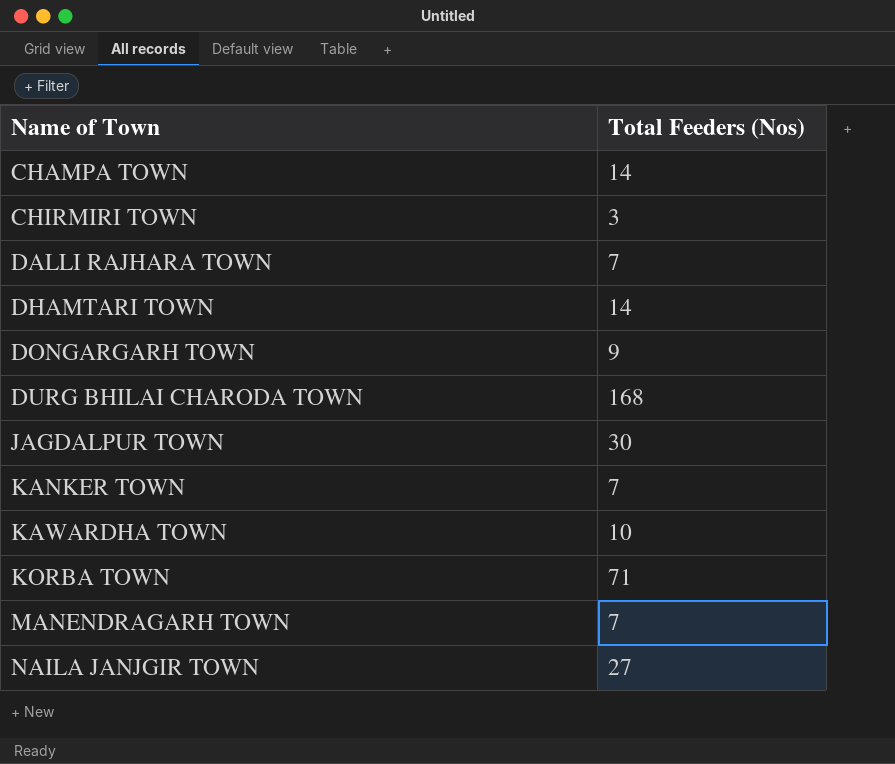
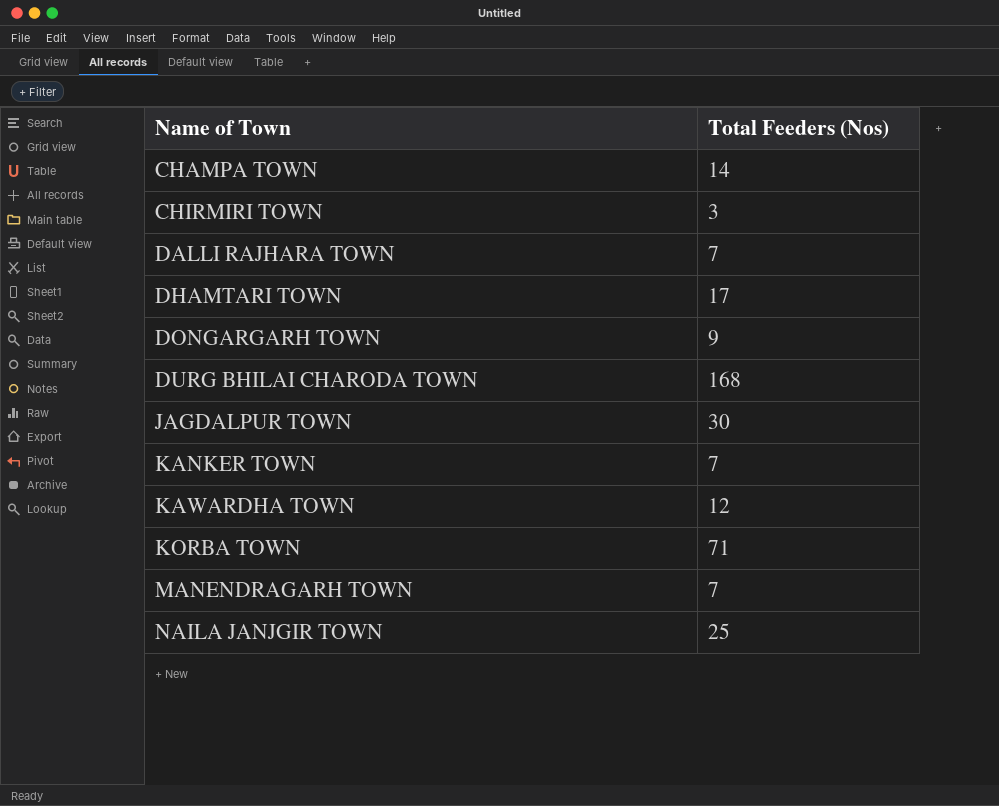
DHAMTARI TOWN | Total Feeders (Nos): 14 -> 17
KAWARDHA TOWN | Total Feeders (Nos): 10 -> 12
NAILA JANJGIR TOWN | Total Feeders (Nos): 27 -> 25

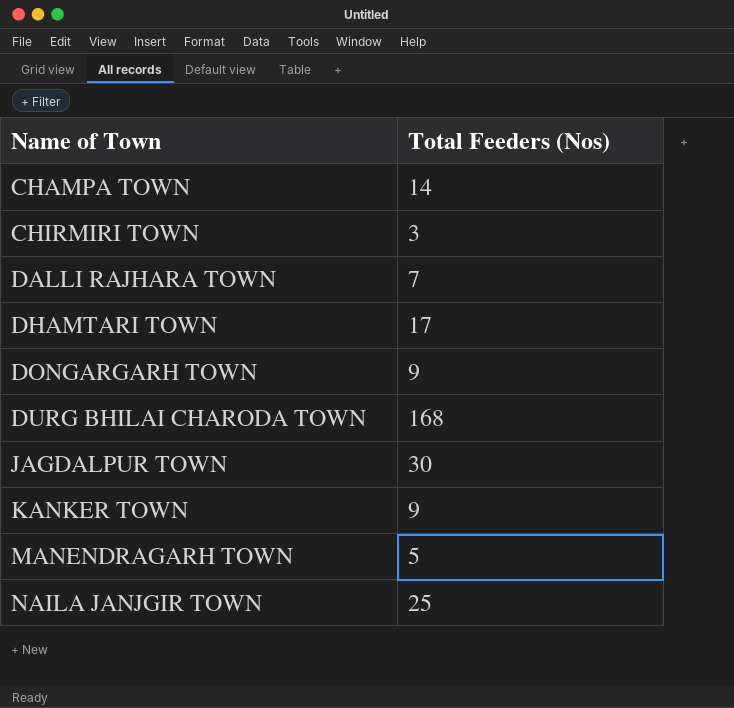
row KAWARDHA TOWN: 12 -> none
row KORBA TOWN: 71 -> none
KANKER TOWN | Total Feeders (Nos): 7 -> 9
MANENDRAGARH TOWN | Total Feeders (Nos): 7 -> 5

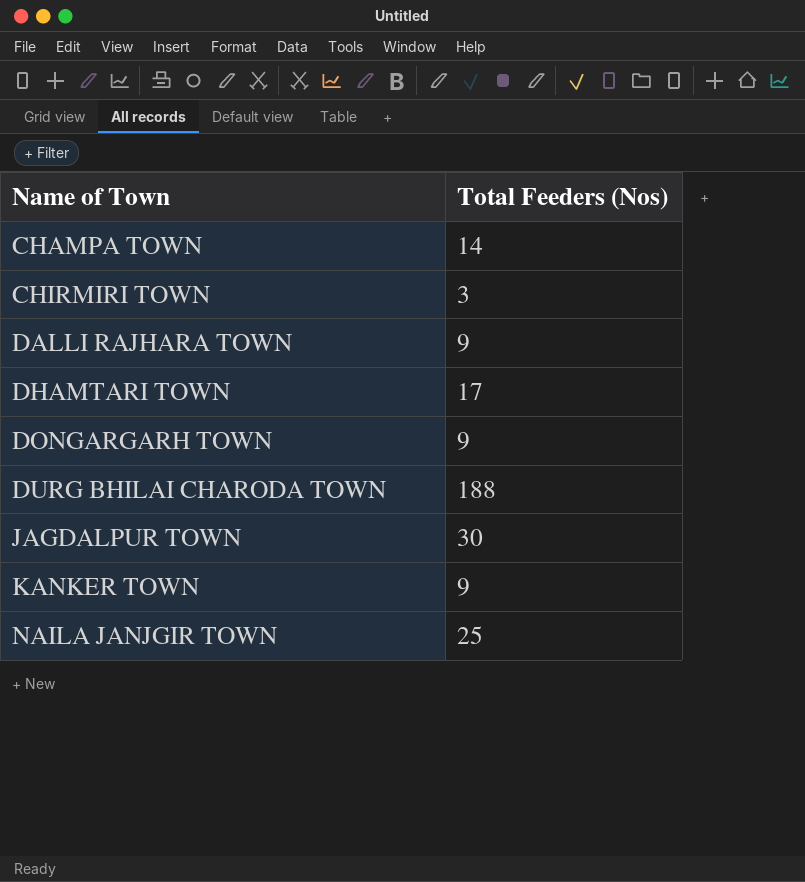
row MANENDRAGARH TOWN: 5 -> none
DALLI RAJHARA TOWN | Total Feeders (Nos): 7 -> 9
DURG BHILAI CHARODA TOWN | Total Feeders (Nos): 168 -> 188

